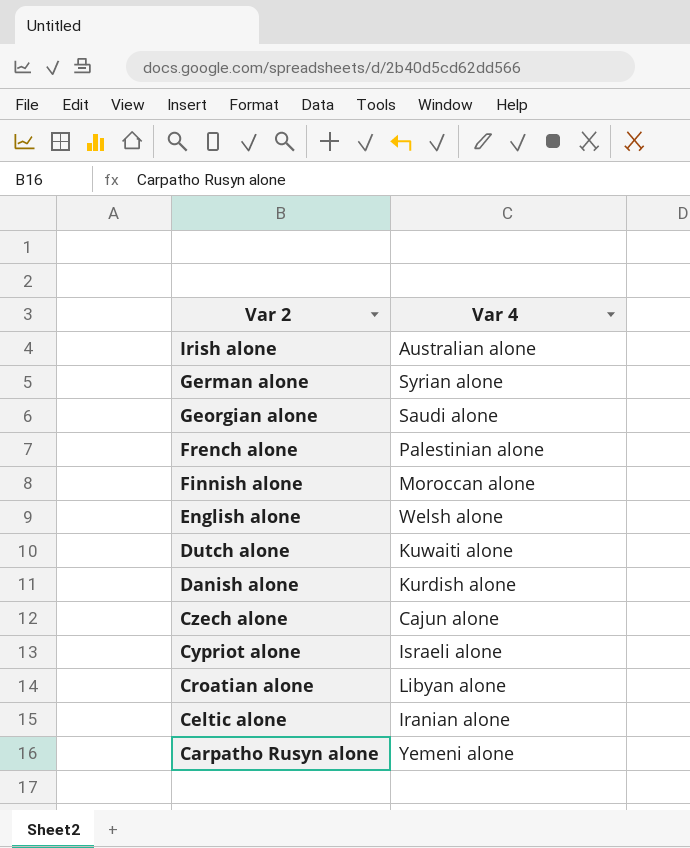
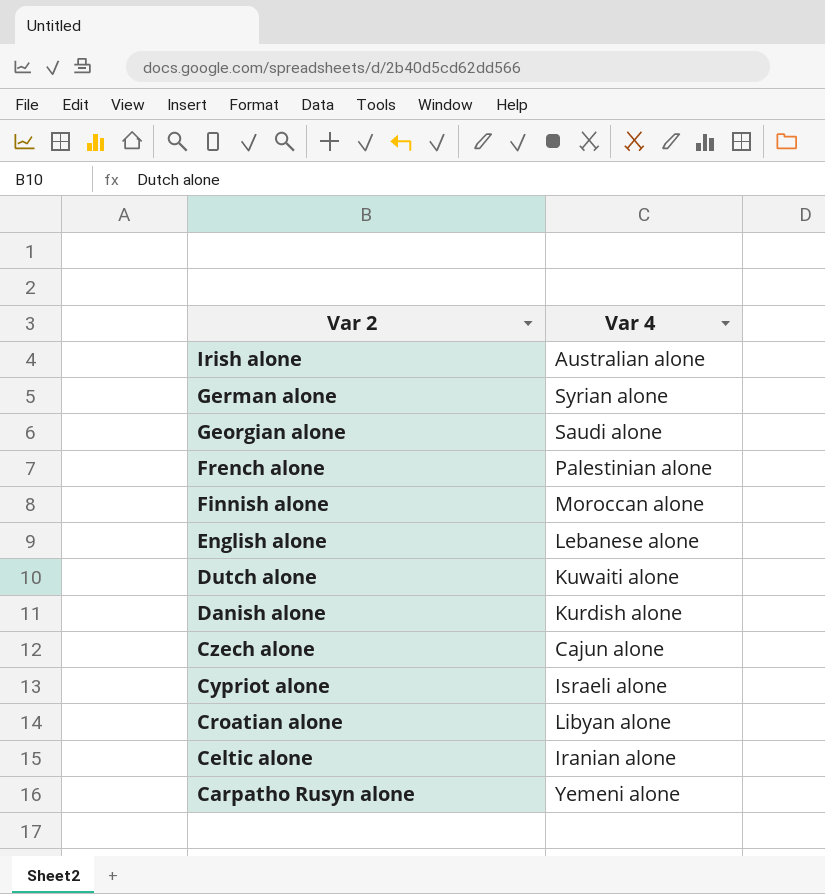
English alone | Var 4: Welsh alone -> Lebanese alone

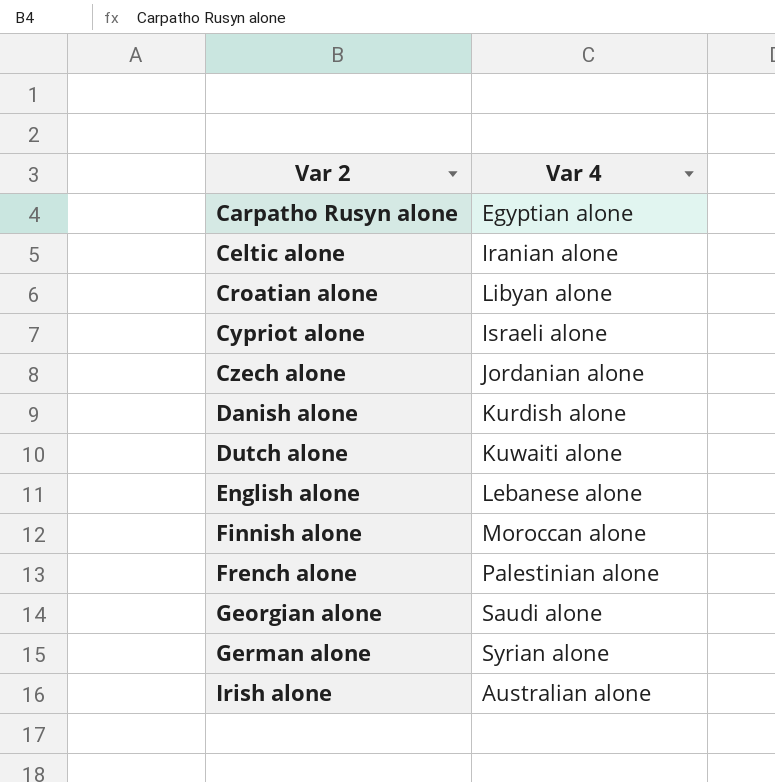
row order: Var 2 descending -> Var 2 ascending
Carpatho Rusyn alone | Var 4: Yemeni alone -> Egyptian alone
Czech alone | Var 4: Cajun alone -> Jordanian alone

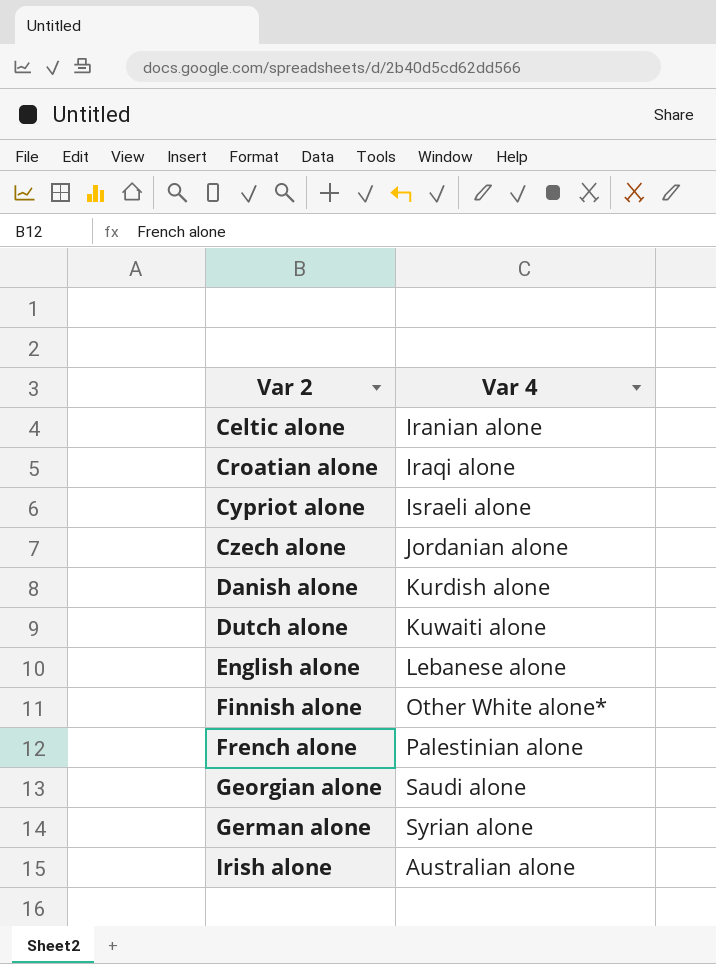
row Carpatho Rusyn alone: Egyptian alone -> none
Croatian alone | Var 4: Libyan alone -> Iraqi alone
Finnish alone | Var 4: Moroccan alone -> Other White alone*

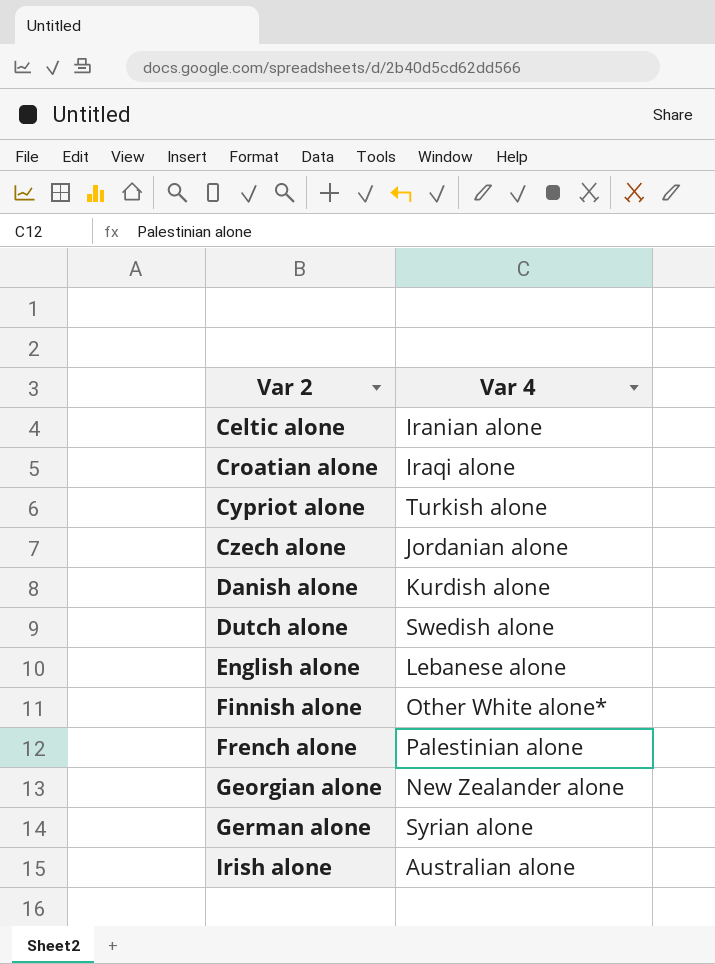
Cypriot alone | Var 4: Israeli alone -> Turkish alone
Dutch alone | Var 4: Kuwaiti alone -> Swedish alone
Georgian alone | Var 4: Saudi alone -> New Zealander alone

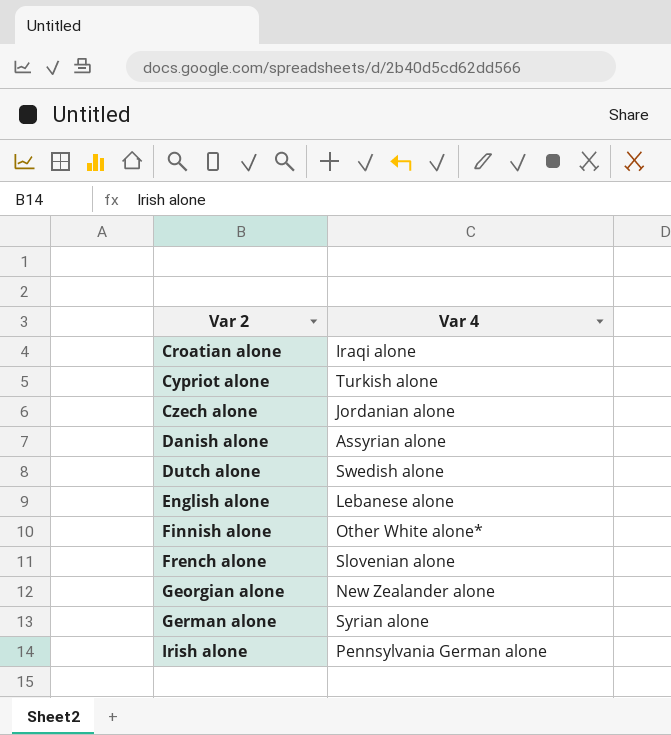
row Celtic alone: Iranian alone -> none
Danish alone | Var 4: Kurdish alone -> Assyrian alone
French alone | Var 4: Palestinian alone -> Slovenian alone
Irish alone | Var 4: Australian alone -> Pennsylvania German alone

